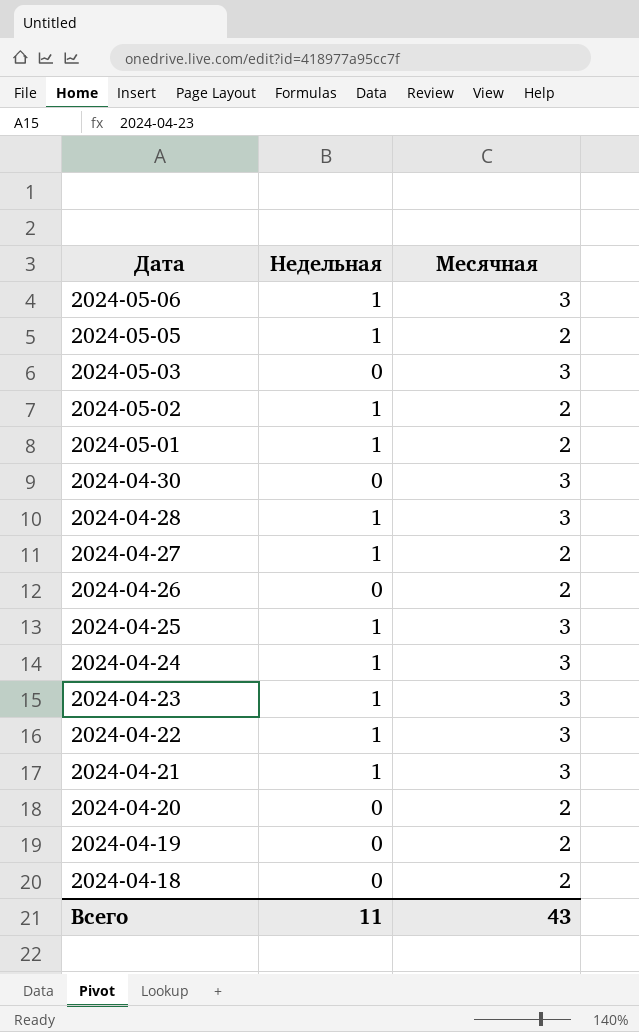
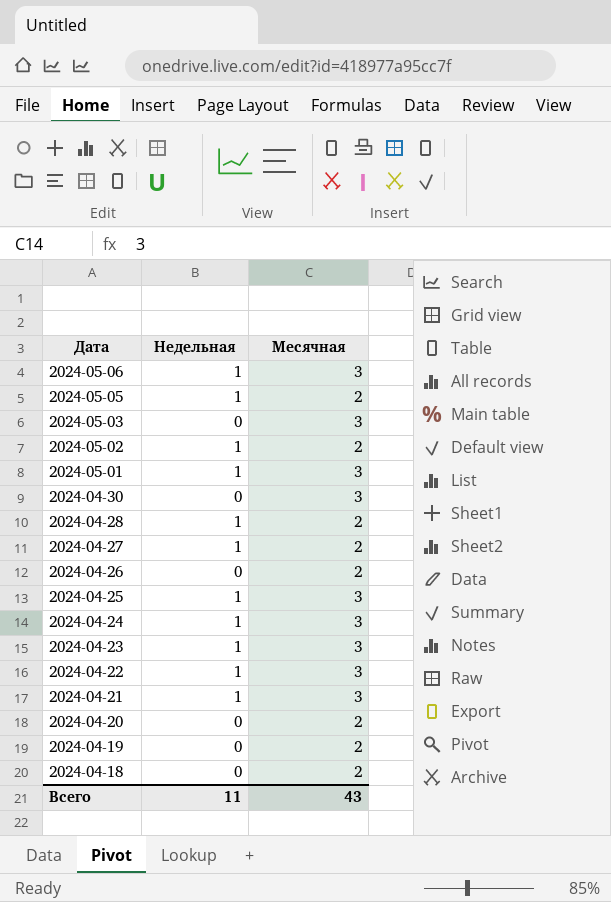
2024-05-01 | Месячная: 2 -> 3
2024-04-28 | Месячная: 3 -> 2

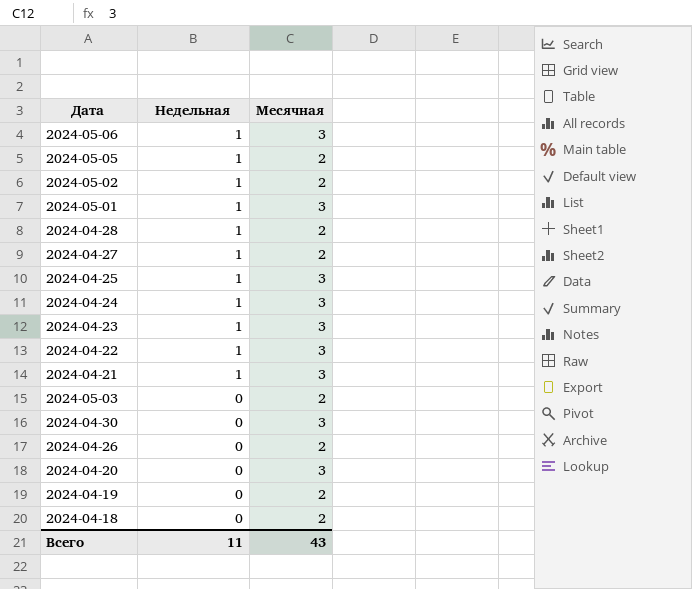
row order: Дата descending -> Недельная descending
2024-05-03 | Месячная: 3 -> 2
2024-04-20 | Месячная: 2 -> 3

